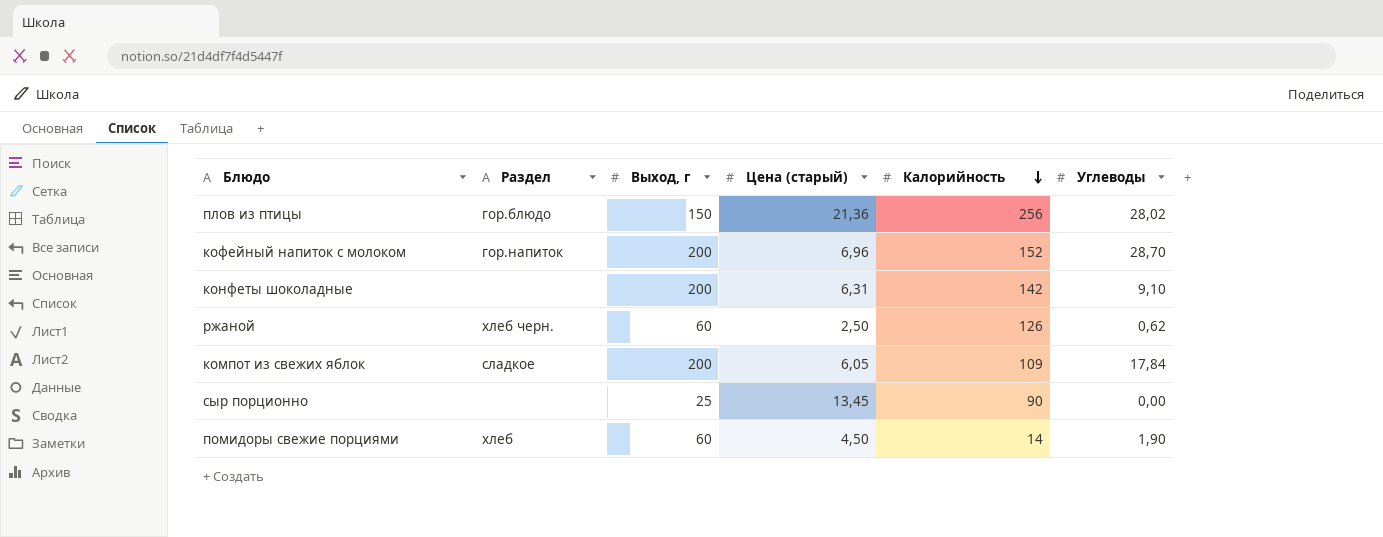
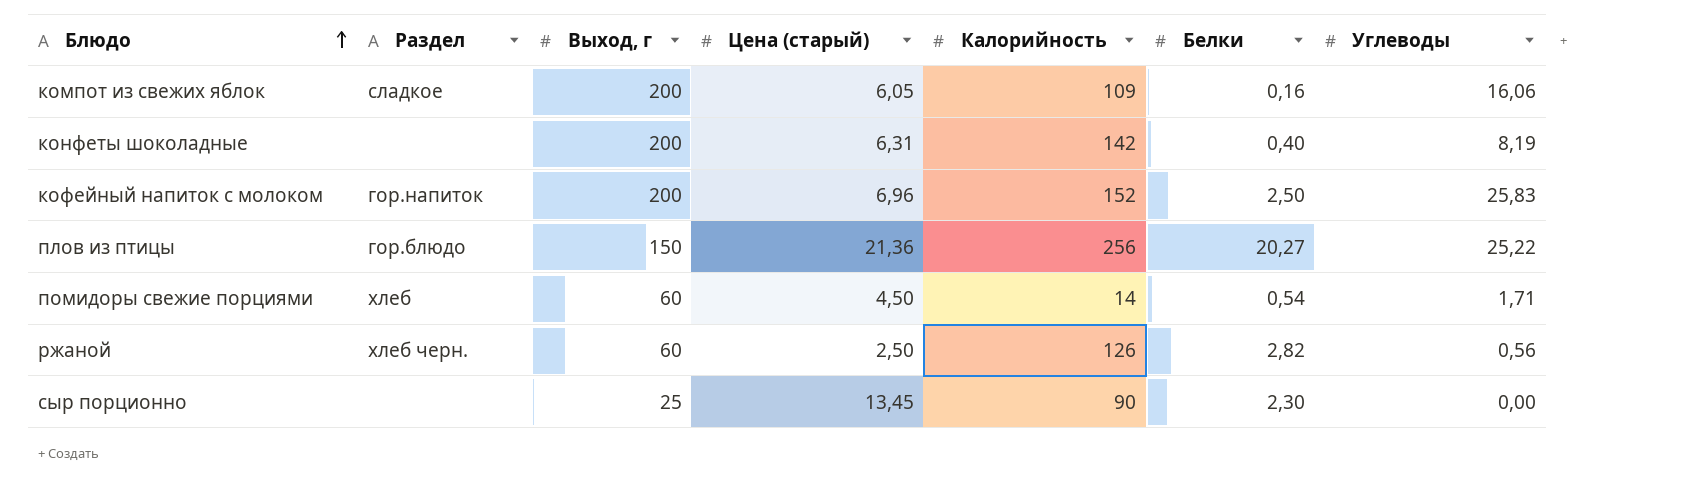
row order: Калорийность descending -> Блюдо ascending
column Белки | position: none -> 6
компот из свежих яблок | Углеводы: 17,84 -> 16,06
конфеты шоколадные | Углеводы: 9,10 -> 8,19
кофейный напиток с молоком | Углеводы: 28,70 -> 25,83
плов из птицы | Углеводы: 28,02 -> 25,22
помидоры свежие порциями | Углеводы: 1,90 -> 1,71
ржаной | Углеводы: 0,62 -> 0,56

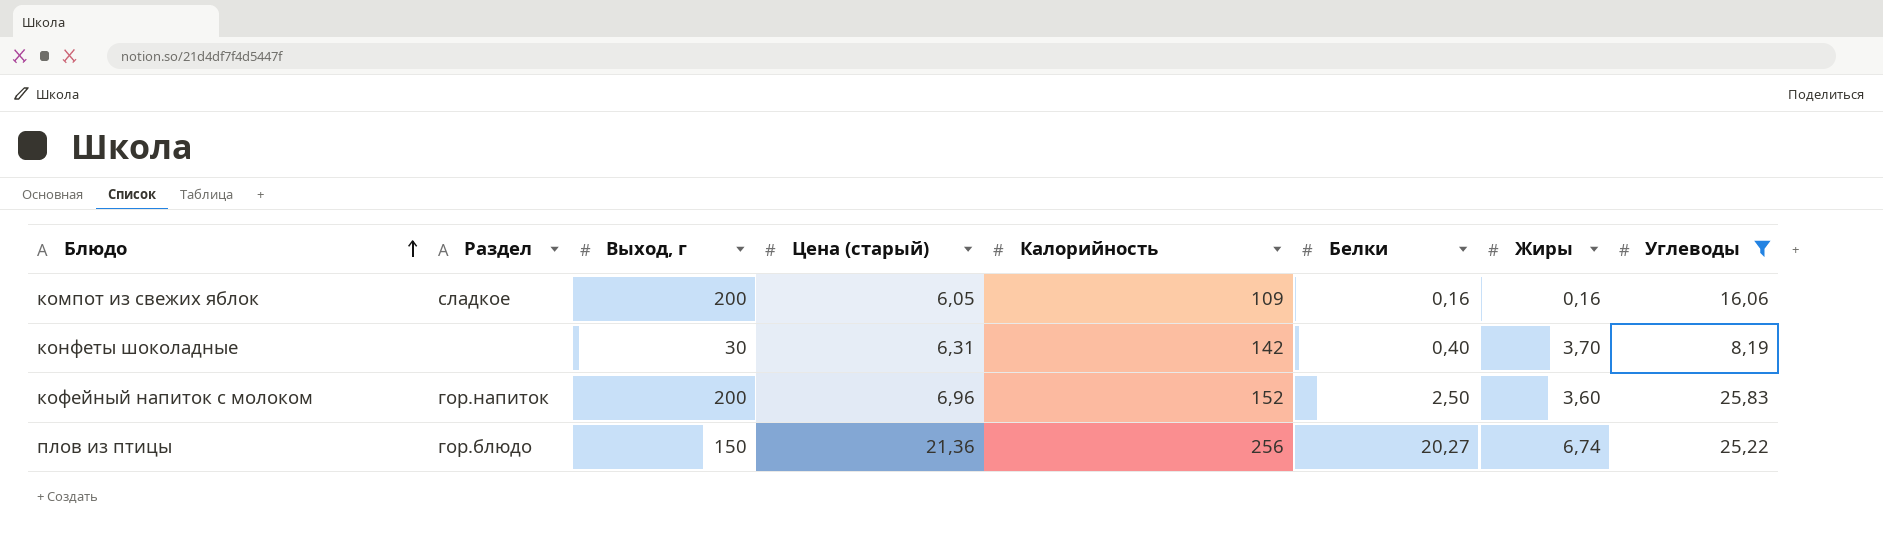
filter: none -> Углеводы >= 8,19
column Жиры | position: none -> 7
конфеты шоколадные | Выход, г: 200 -> 30

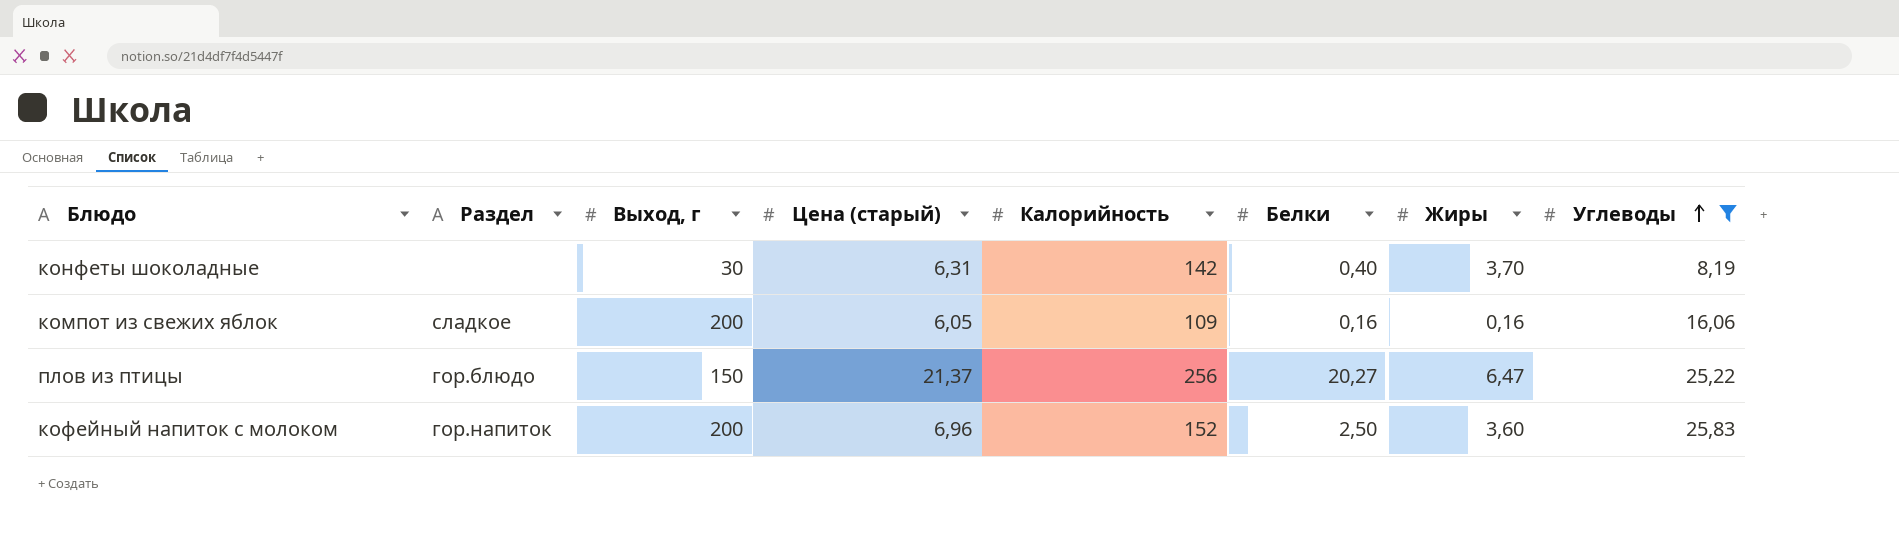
row order: Блюдо ascending -> Углеводы ascending
плов из птицы | Цена (старый): 21,36 -> 21,37
плов из птицы | Жиры: 6,74 -> 6,47

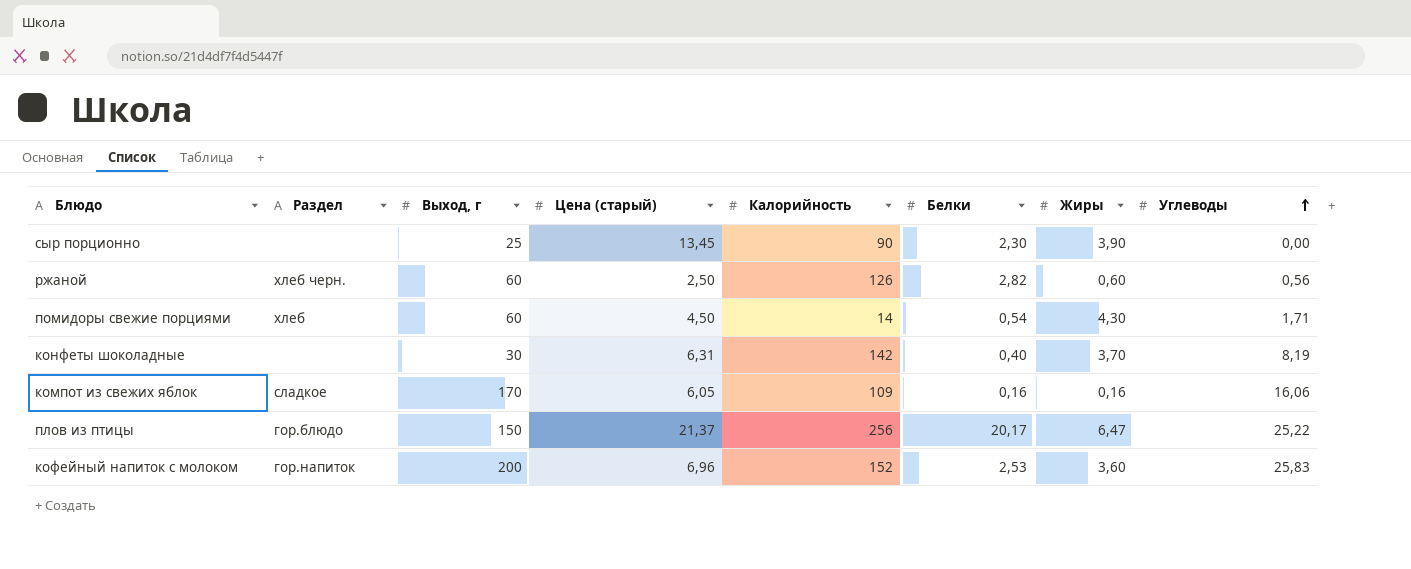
filter: Углеводы >= 8,19 -> none
компот из свежих яблок | Выход, г: 200 -> 170
плов из птицы | Белки: 20,27 -> 20,17
кофейный напиток с молоком | Белки: 2,50 -> 2,53

